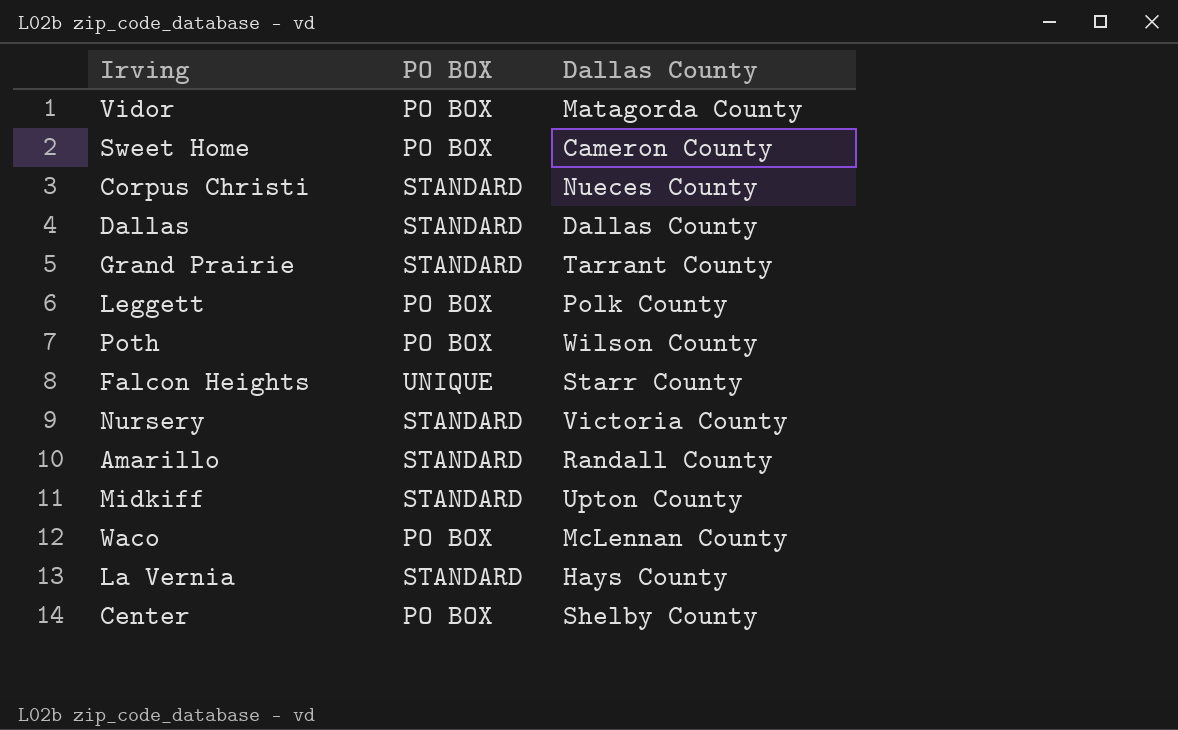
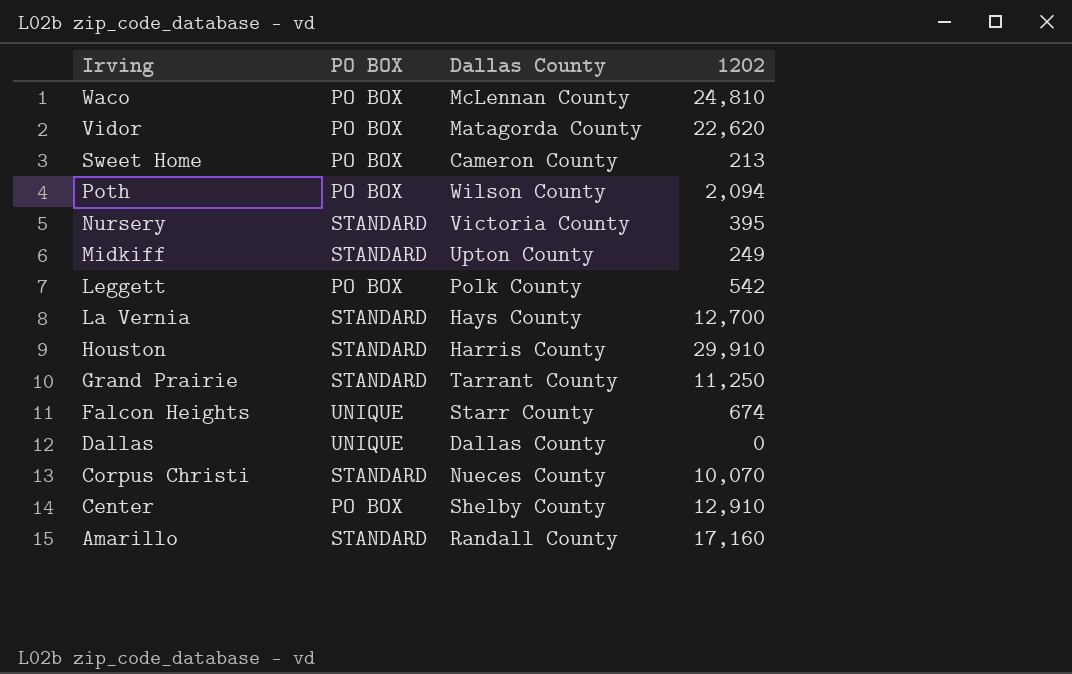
row order: none -> Irving descending
column 1202 | position: none -> 4
row Houston: none -> STANDARD | Harris County | 29,910
Dallas | PO BOX: STANDARD -> UNIQUE

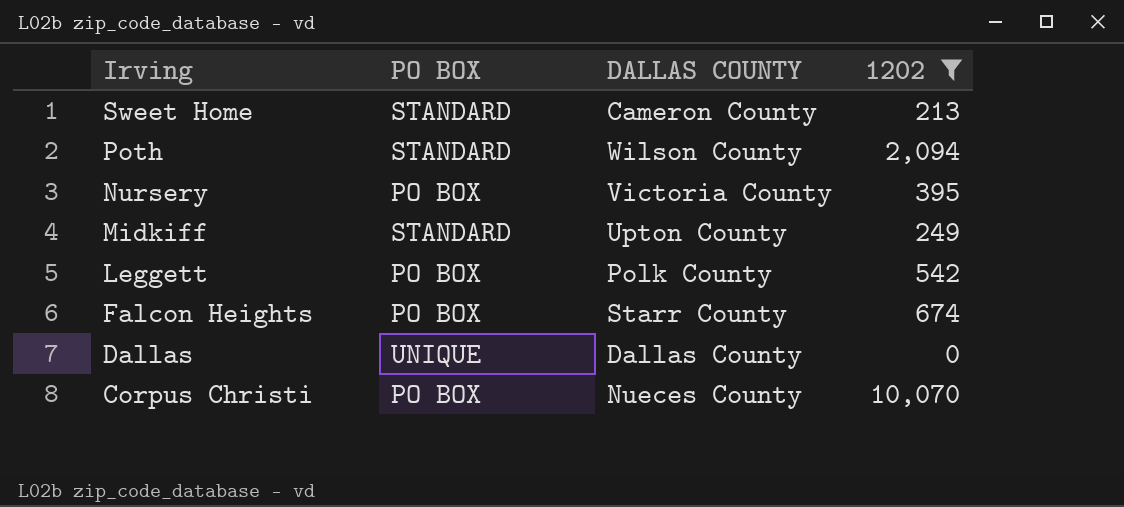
filter: none -> 1202 <= 10,070
column name: Dallas County -> DALLAS COUNTY
Sweet Home | PO BOX: PO BOX -> STANDARD
Poth | PO BOX: PO BOX -> STANDARD
Nursery | PO BOX: STANDARD -> PO BOX
Falcon Heights | PO BOX: UNIQUE -> PO BOX
Corpus Christi | PO BOX: STANDARD -> PO BOX

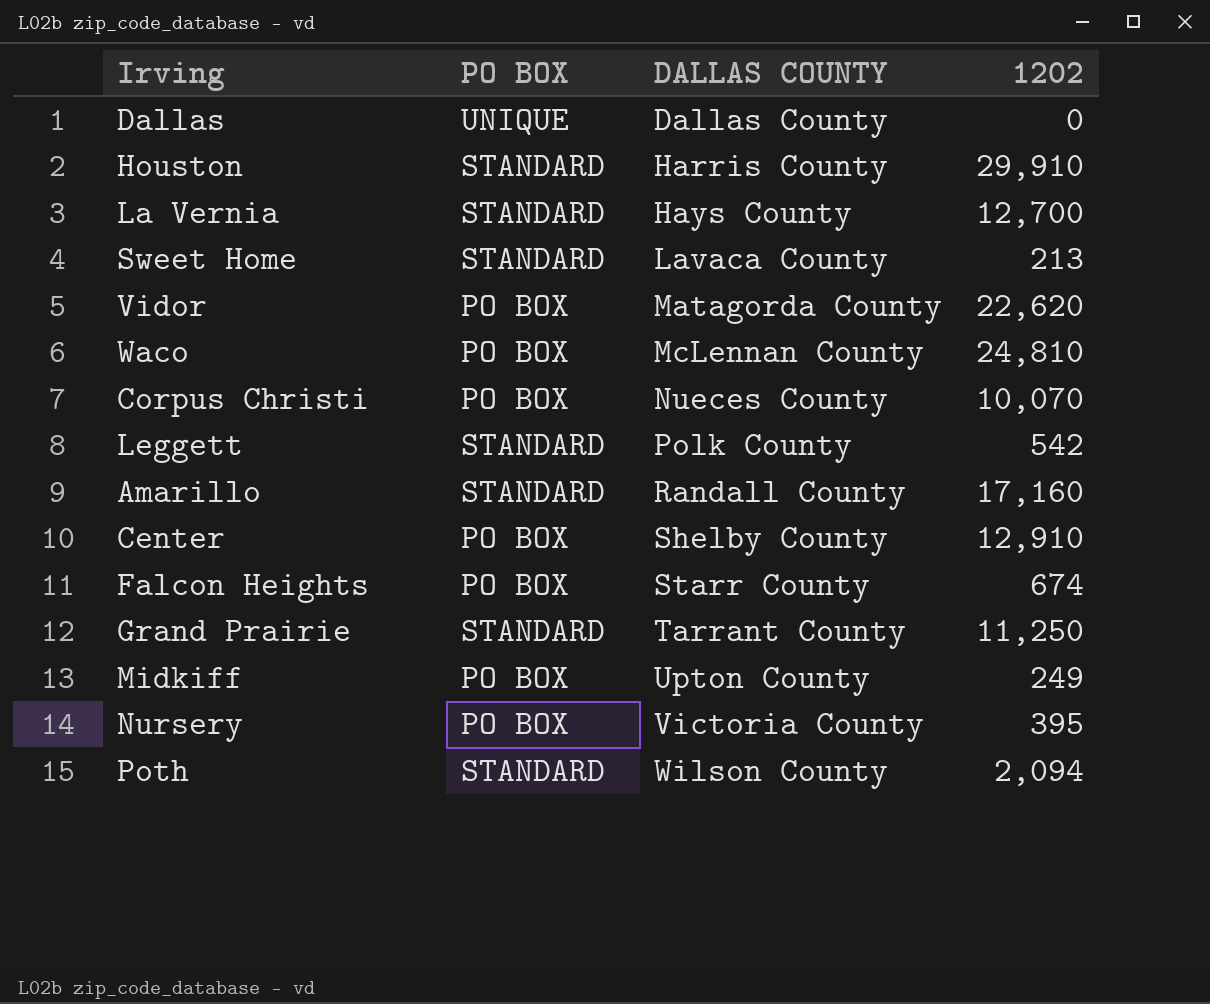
filter: 1202 <= 10,070 -> none
row order: Irving descending -> DALLAS COUNTY ascending
Sweet Home | DALLAS COUNTY: Cameron County -> Lavaca County
Leggett | PO BOX: PO BOX -> STANDARD
Midkiff | PO BOX: STANDARD -> PO BOX

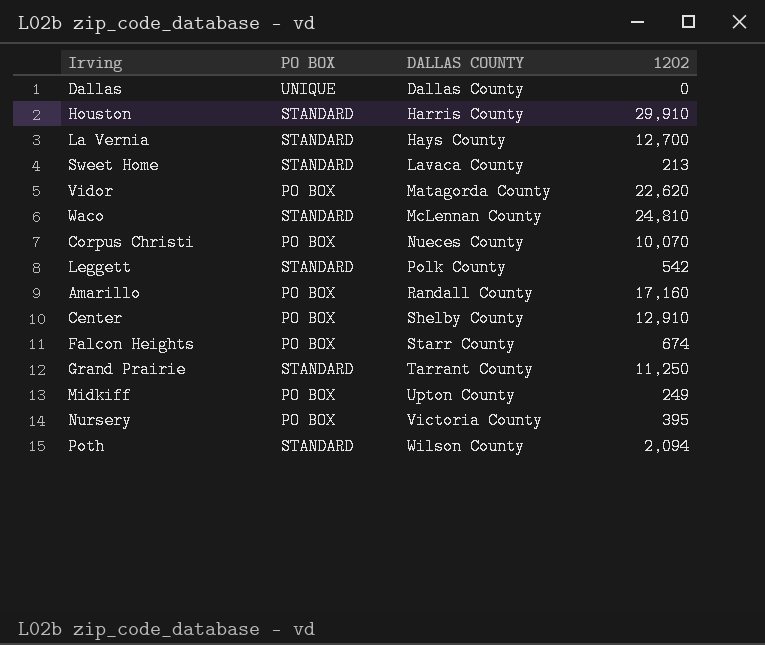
Waco | PO BOX: PO BOX -> STANDARD
Amarillo | PO BOX: STANDARD -> PO BOX

